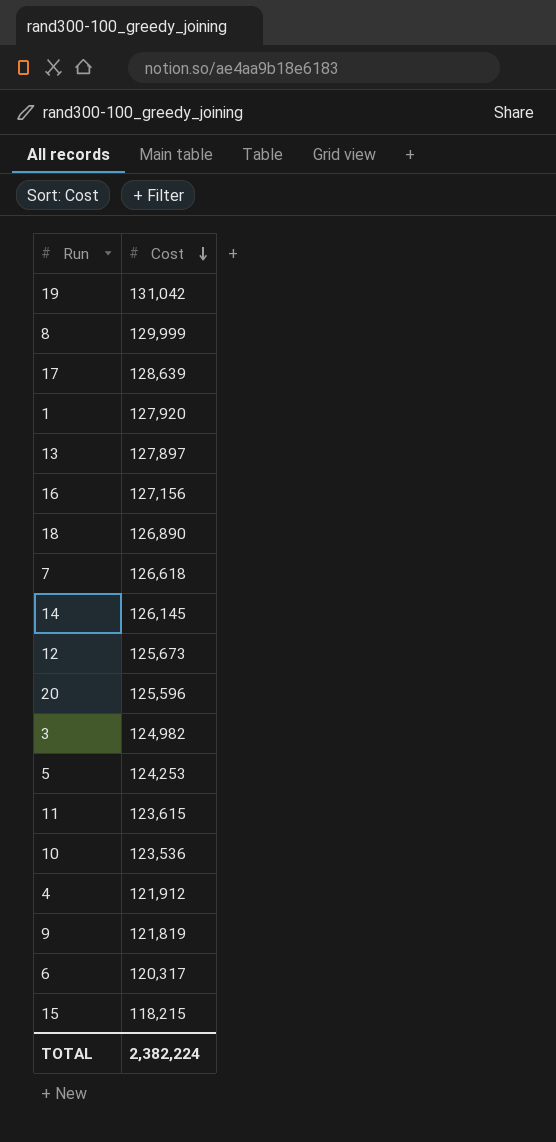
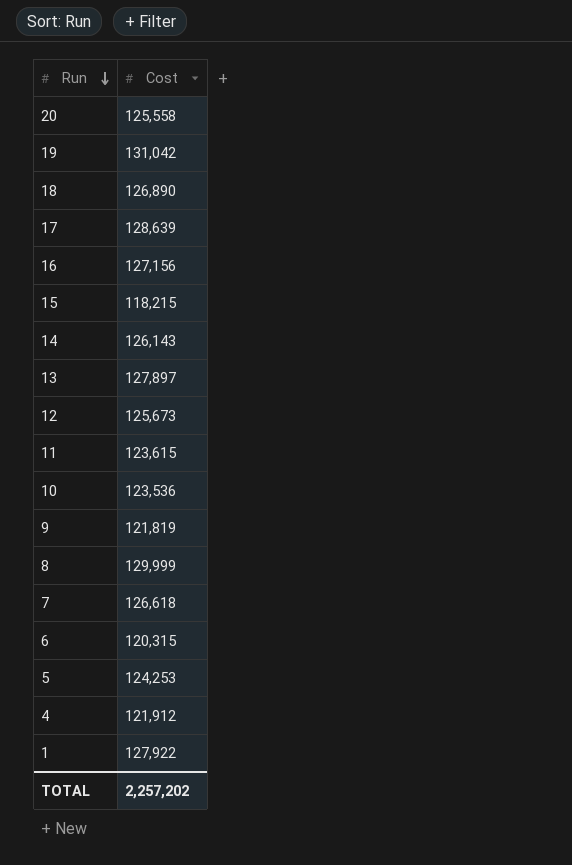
row order: Cost descending -> Run descending
row 3: 124,982 -> none
20 | Cost: 125,596 -> 125,558
14 | Cost: 126,145 -> 126,143
6 | Cost: 120,317 -> 120,315
1 | Cost: 127,920 -> 127,922
TOTAL | Cost: 2,382,224 -> 2,257,202

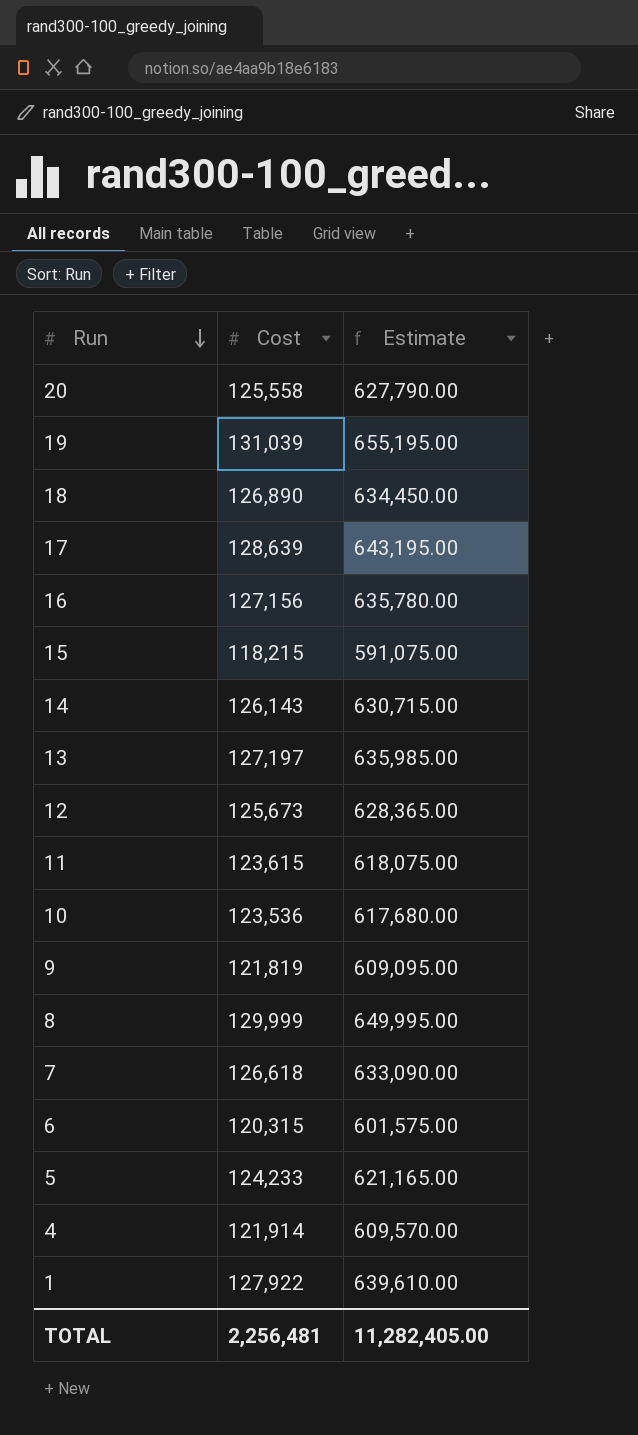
column Estimate | formula: none -> [Cost] * 5
19 | Cost: 131,042 -> 131,039
13 | Cost: 127,897 -> 127,197
5 | Cost: 124,253 -> 124,233
4 | Cost: 121,912 -> 121,914
TOTAL | Cost: 2,257,202 -> 2,256,481

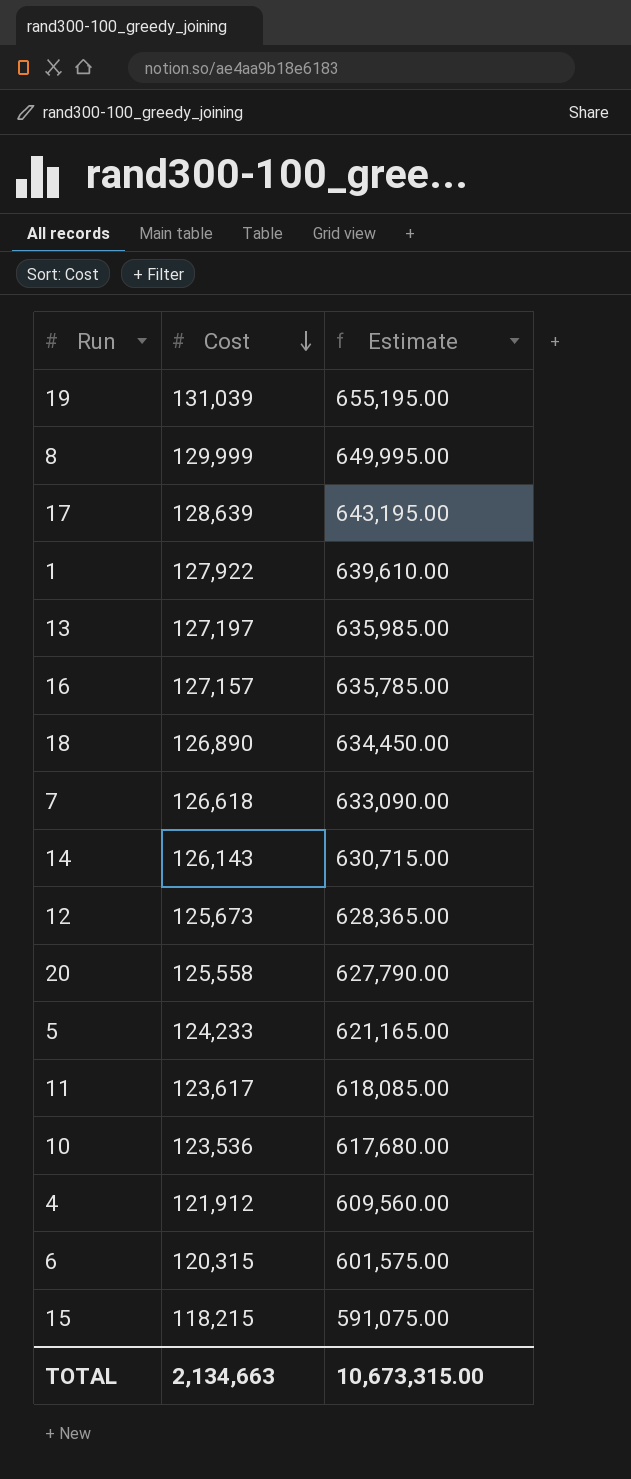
row order: Run descending -> Cost descending
row 9: 121,819 | 609,095.00 -> none
16 | Cost: 127,156 -> 127,157
16 | Estimate: 635,780.00 -> 635,785.00
11 | Cost: 123,615 -> 123,617
11 | Estimate: 618,075.00 -> 618,085.00
4 | Cost: 121,914 -> 121,912
4 | Estimate: 609,570.00 -> 609,560.00
TOTAL | Cost: 2,256,481 -> 2,134,663
TOTAL | Estimate: 11,282,405.00 -> 10,673,315.00

